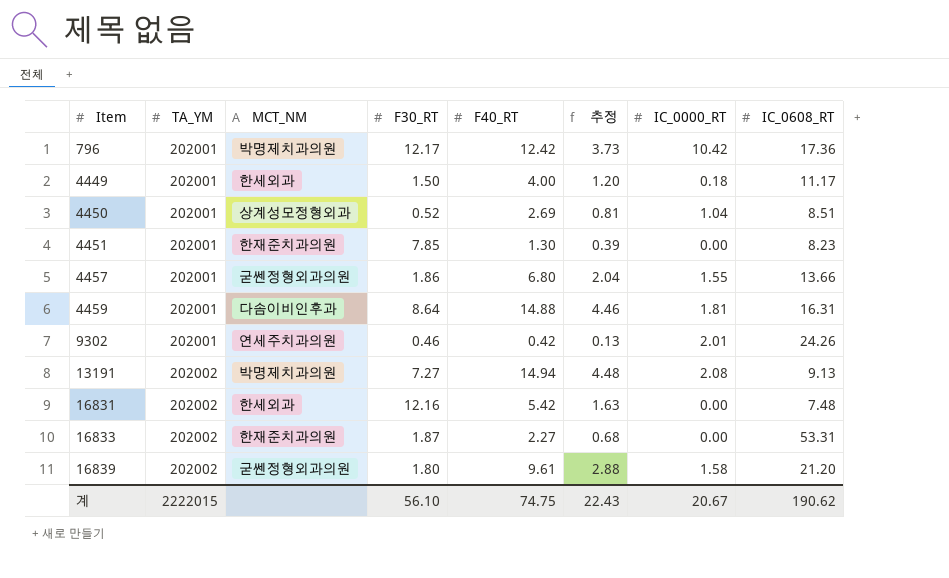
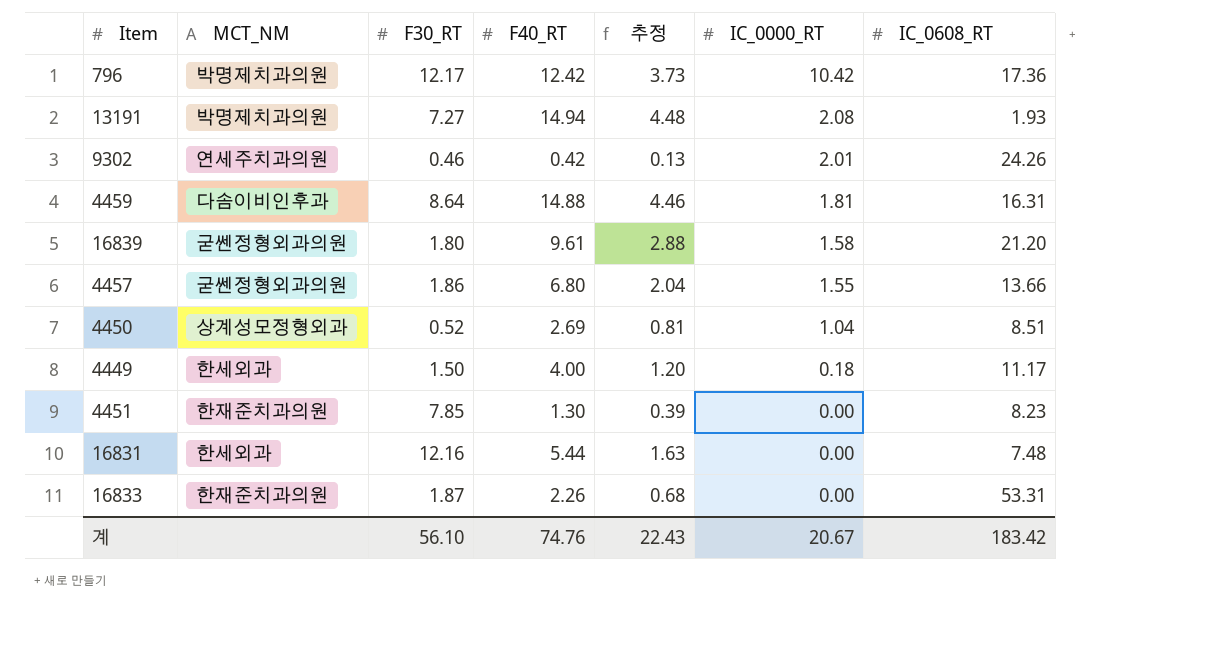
row order: Item ascending -> IC_0000_RT descending
column TA_YM | position: 2 -> none
13191 | IC_0608_RT: 9.13 -> 1.93
16831 | F40_RT: 5.42 -> 5.44
16833 | F40_RT: 2.27 -> 2.26
계 | F40_RT: 74.75 -> 74.76
계 | IC_0608_RT: 190.62 -> 183.42

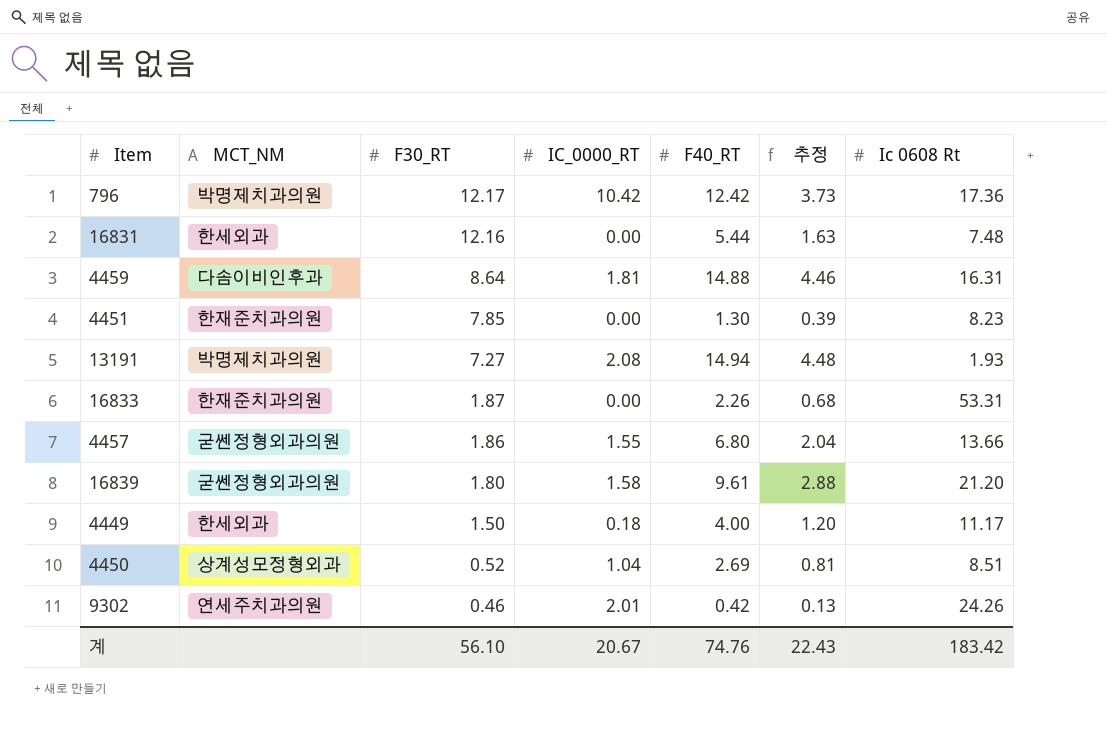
row order: IC_0000_RT descending -> F30_RT descending
column IC_0000_RT | position: 6 -> 4
column name: IC_0608_RT -> Ic 0608 Rt

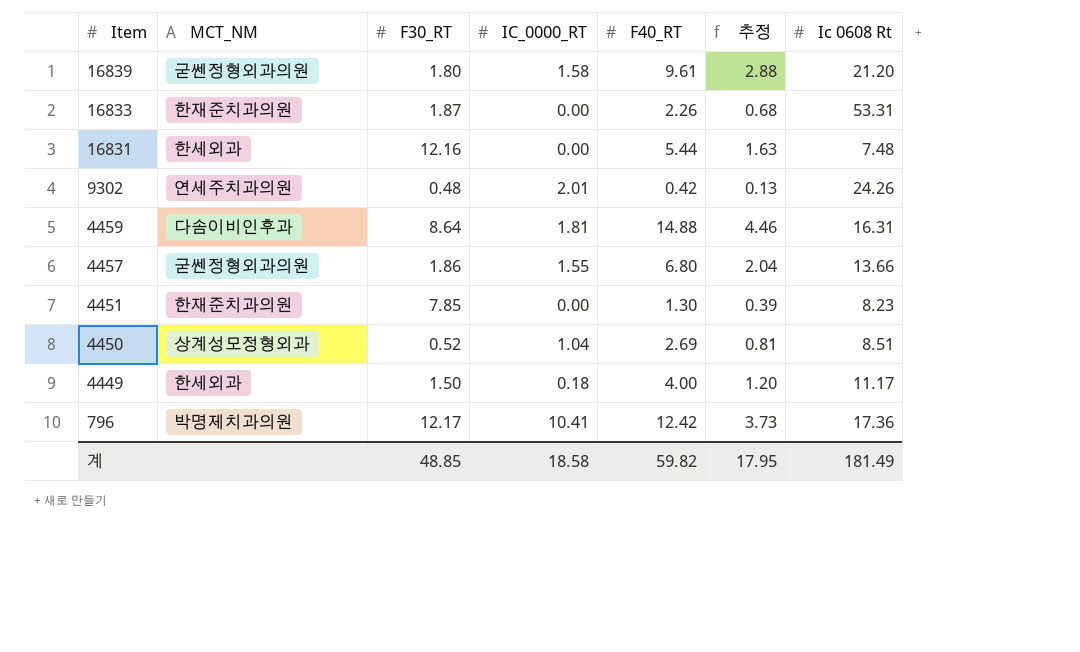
row order: F30_RT descending -> Item descending
row 13191: 박명제치과의원 | 7.27 | 2.08 | 14.94 | 4.48 | 1.93 -> none
9302 | F30_RT: 0.46 -> 0.48
796 | IC_0000_RT: 10.42 -> 10.41
계 | F30_RT: 56.10 -> 48.85
계 | IC_0000_RT: 20.67 -> 18.58
계 | F40_RT: 74.76 -> 59.82
계 | 추정: 22.43 -> 17.95
계 | Ic 0608 Rt: 183.42 -> 181.49

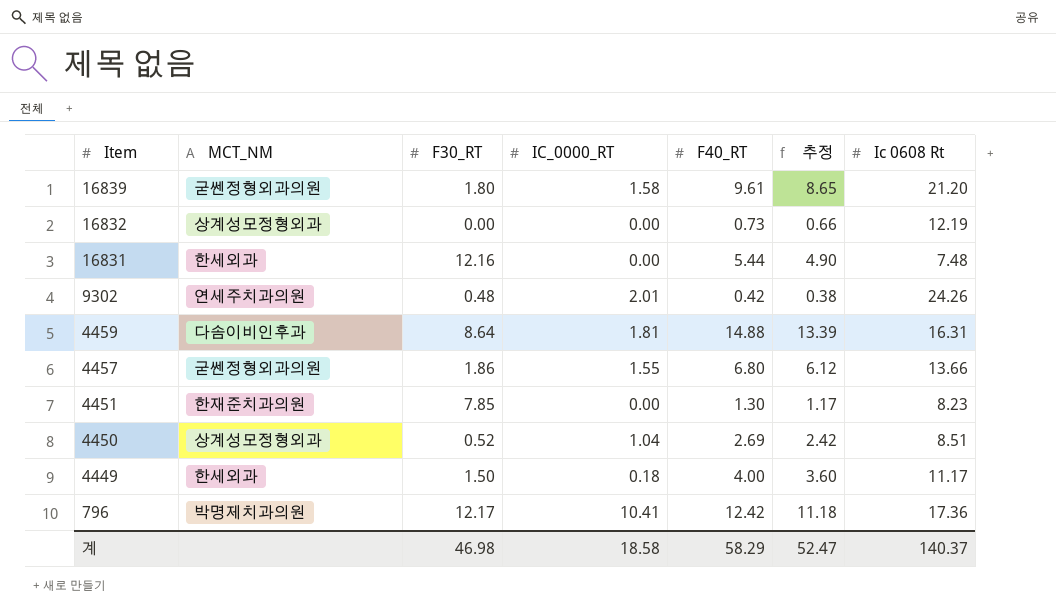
column 추정 | formula: [F40_RT] * 0.3 -> [F40_RT] * 0.9
row 16833: 한재준치과의원 | 1.87 | 0.00 | 2.26 | 0.68 | 53.31 -> none
row 16832: none -> 상계성모정형외과 | 0.00 | 0.00 | 0.73 | 0.66 | 12.19
계 | F30_RT: 48.85 -> 46.98
계 | F40_RT: 59.82 -> 58.29
계 | 추정: 17.95 -> 52.47
계 | Ic 0608 Rt: 181.49 -> 140.37

